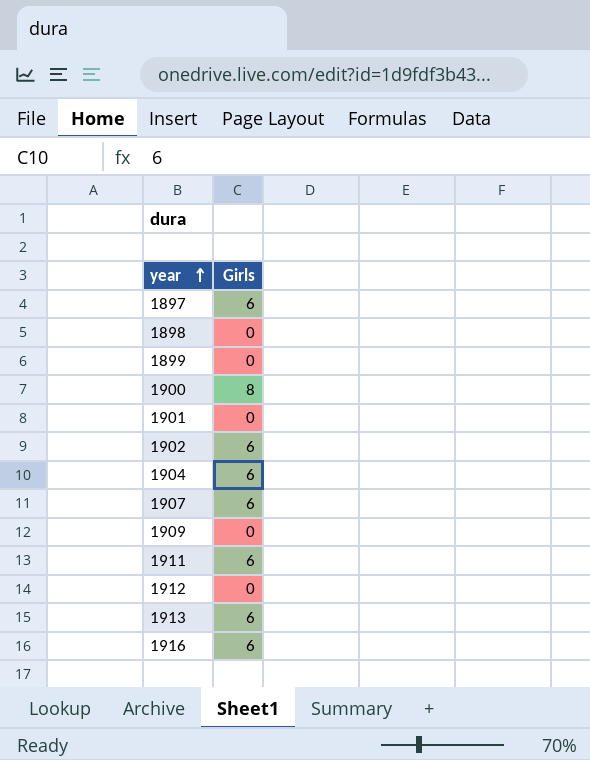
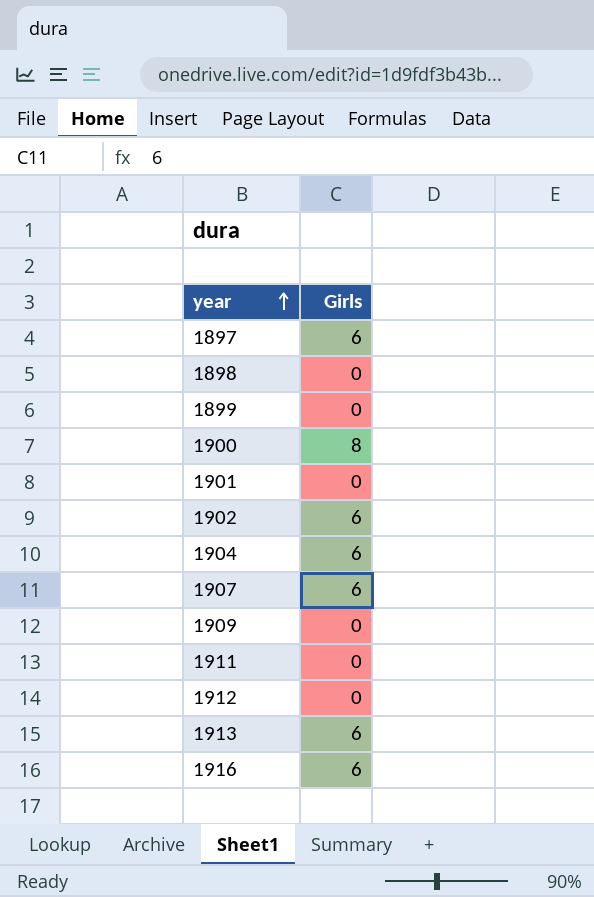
1911 | Girls: 6 -> 0

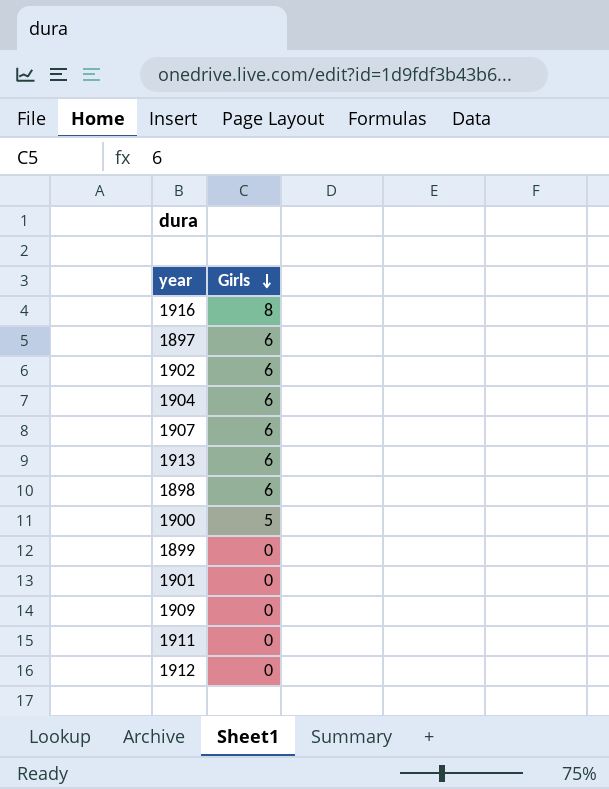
row order: year ascending -> Girls descending
1916 | Girls: 6 -> 8
1898 | Girls: 0 -> 6
1900 | Girls: 8 -> 5

